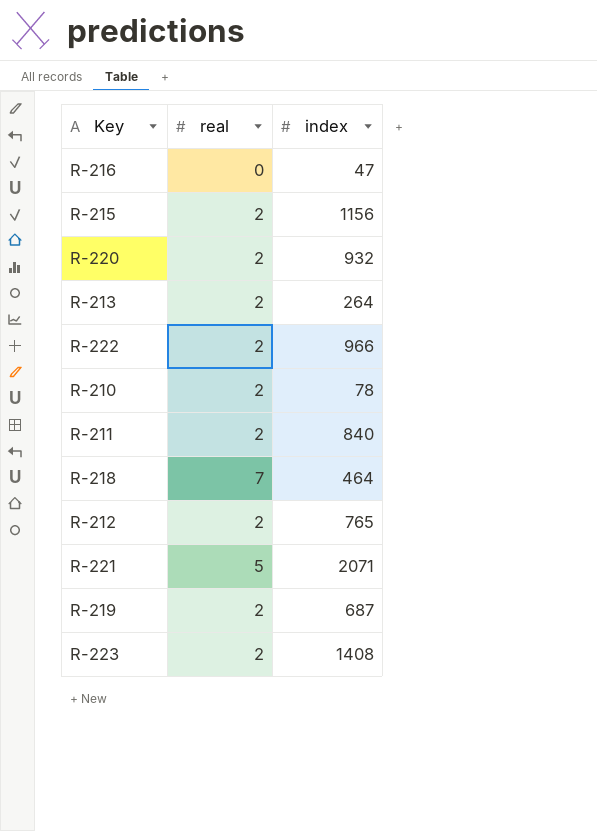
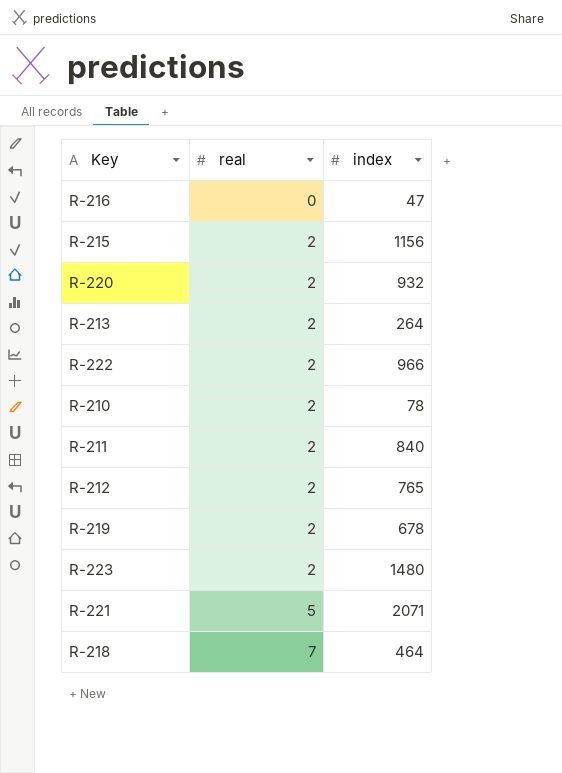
row order: none -> real ascending
R-219 | index: 687 -> 678
R-223 | index: 1408 -> 1480

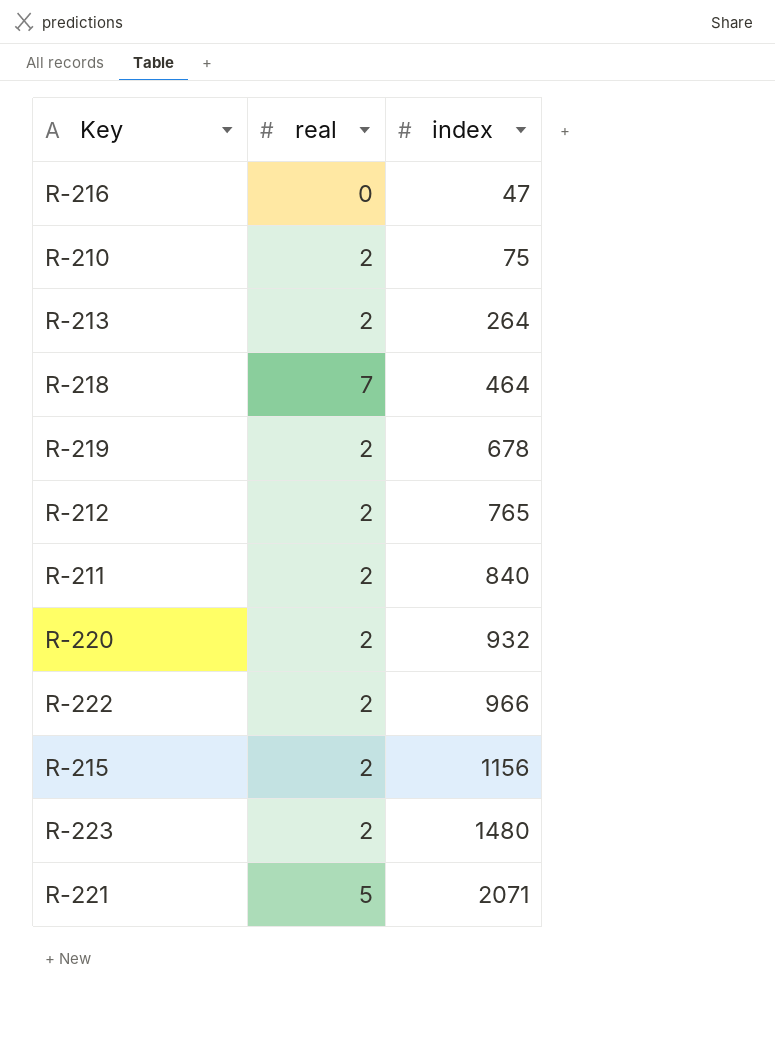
row order: real ascending -> index ascending
R-210 | index: 78 -> 75

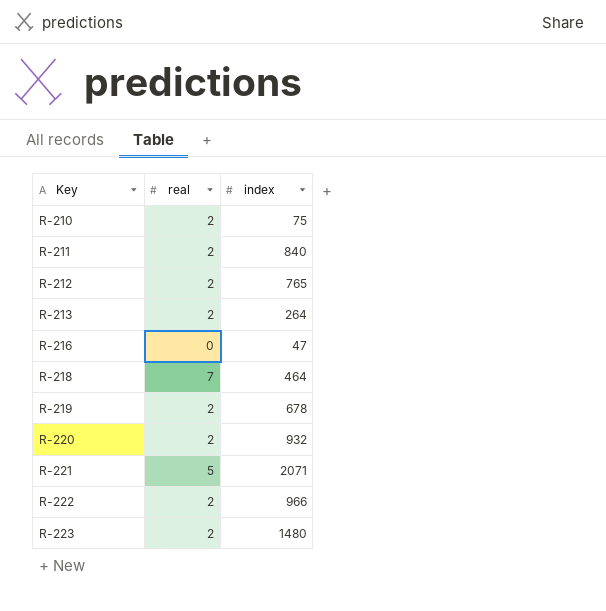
row order: index ascending -> Key ascending
row R-215: 2 | 1156 -> none

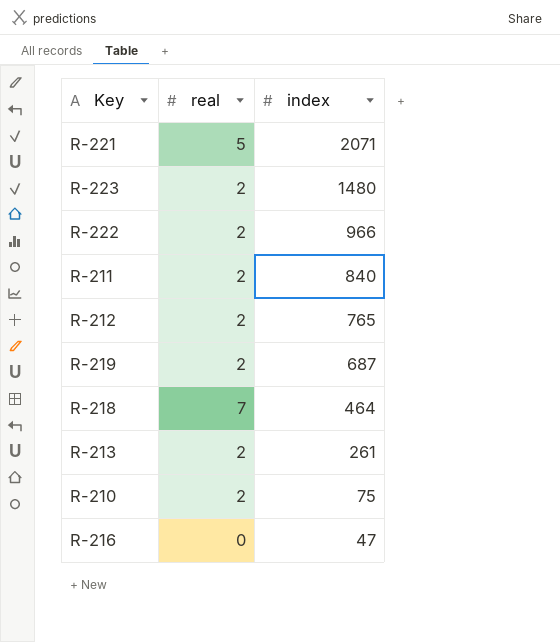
row order: Key ascending -> index descending
row R-220: 2 | 932 -> none
R-219 | index: 678 -> 687
R-213 | index: 264 -> 261

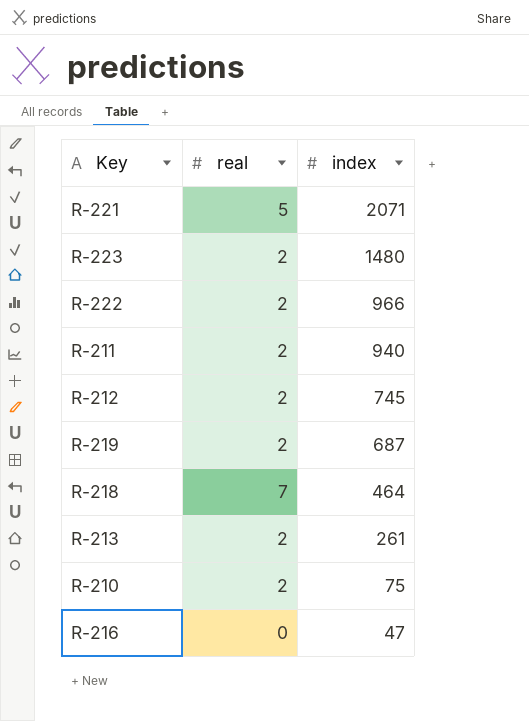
R-211 | index: 840 -> 940
R-212 | index: 765 -> 745

